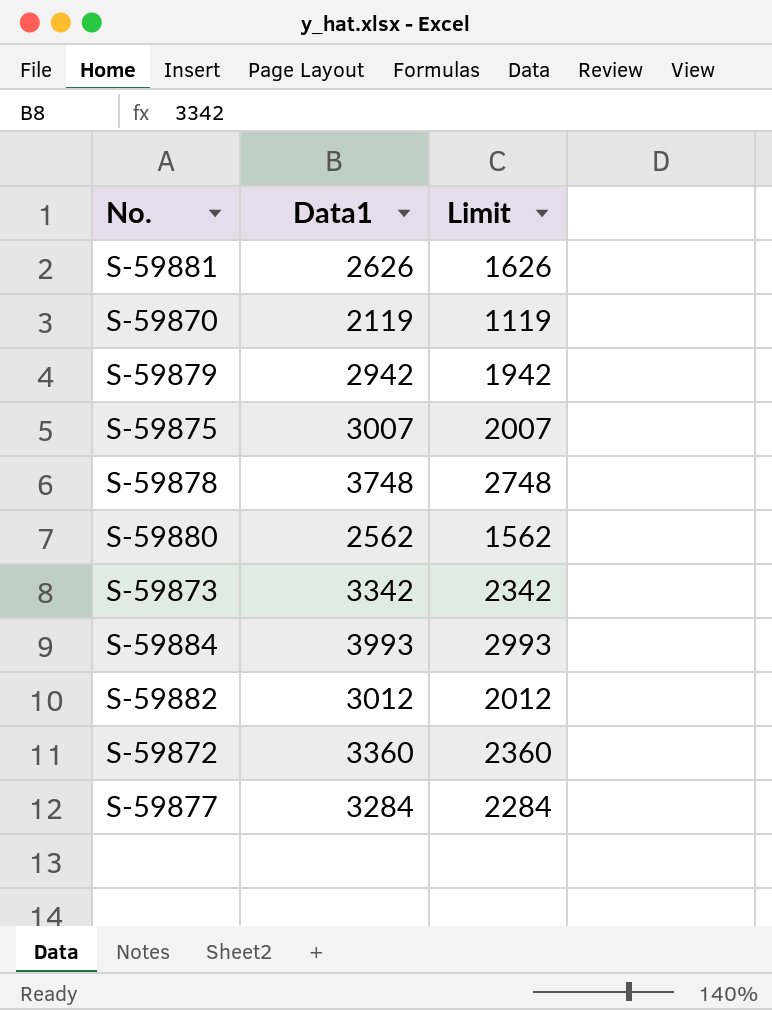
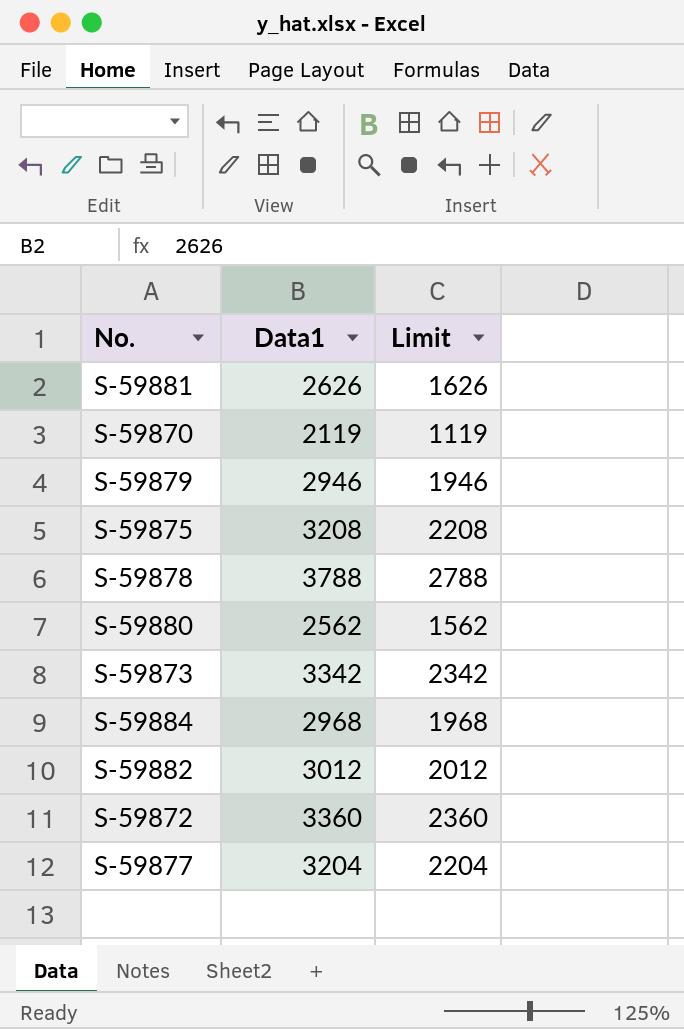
S-59879 | Data1: 2942 -> 2946
S-59879 | Limit: 1942 -> 1946
S-59875 | Data1: 3007 -> 3208
S-59875 | Limit: 2007 -> 2208
S-59878 | Data1: 3748 -> 3788
S-59878 | Limit: 2748 -> 2788
S-59884 | Data1: 3993 -> 2968
S-59884 | Limit: 2993 -> 1968
S-59877 | Data1: 3284 -> 3204
S-59877 | Limit: 2284 -> 2204

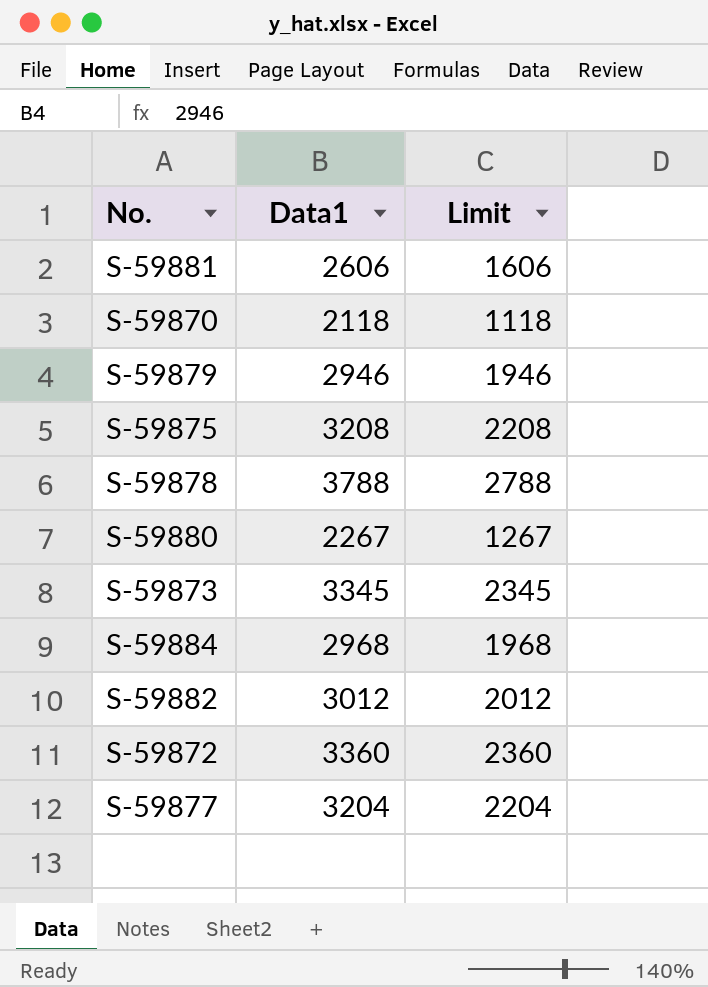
S-59881 | Data1: 2626 -> 2606
S-59881 | Limit: 1626 -> 1606
S-59870 | Data1: 2119 -> 2118
S-59870 | Limit: 1119 -> 1118
S-59880 | Data1: 2562 -> 2267
S-59880 | Limit: 1562 -> 1267
S-59873 | Data1: 3342 -> 3345
S-59873 | Limit: 2342 -> 2345

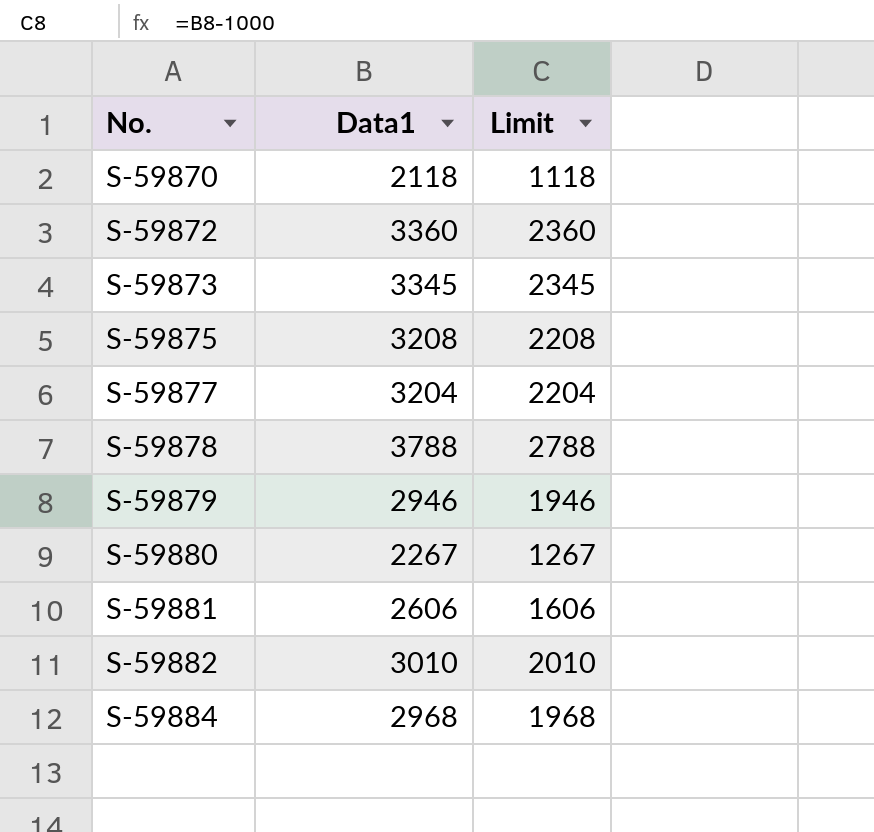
row order: none -> No. ascending
S-59882 | Data1: 3012 -> 3010
S-59882 | Limit: 2012 -> 2010

